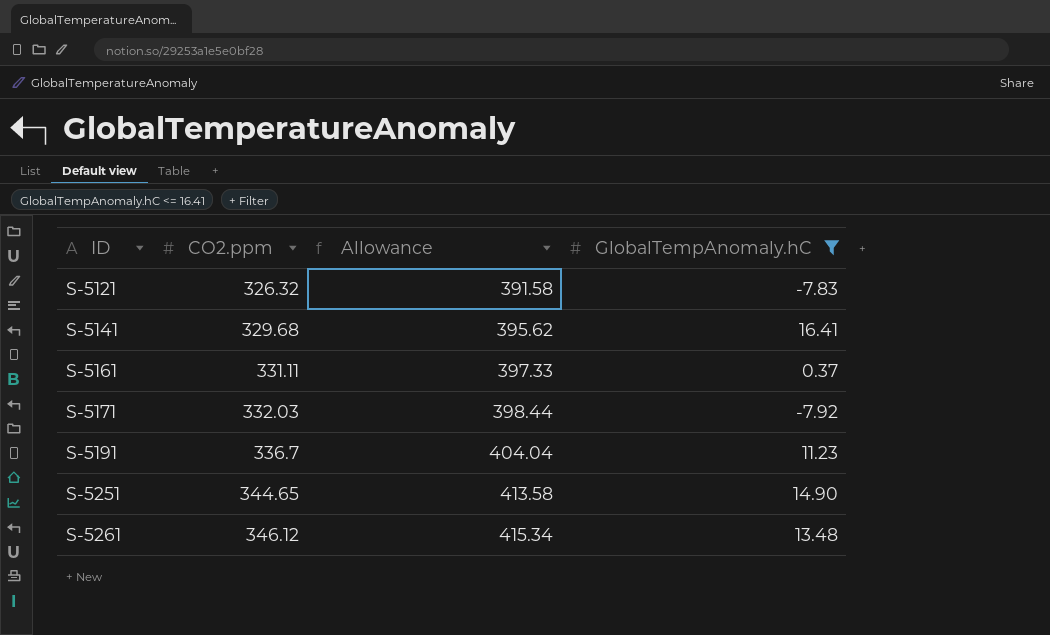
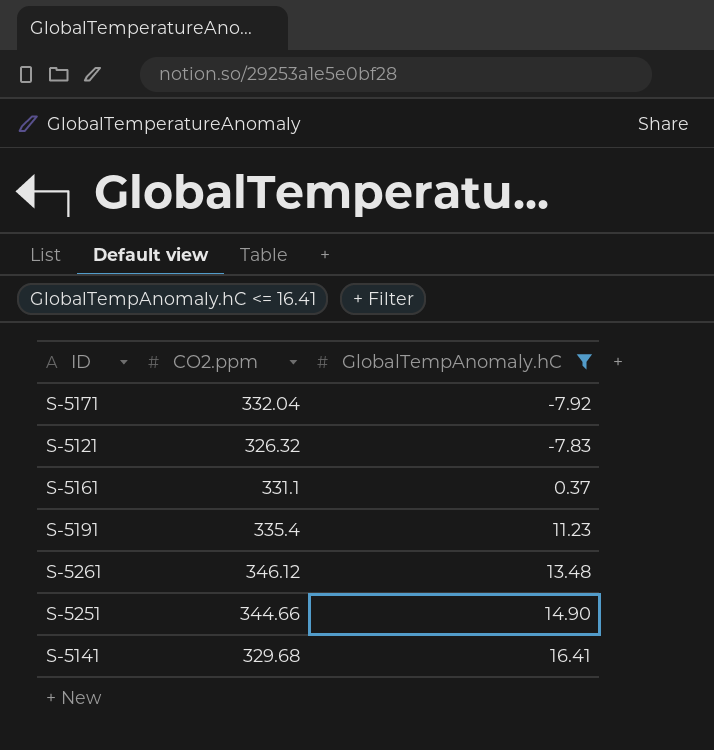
row order: ID ascending -> GlobalTempAnomaly.hC ascending
column Allowance | formula: [CO2.ppm] * 1.2 -> none
S-5171 | CO2.ppm: 332.03 -> 332.04
S-5161 | CO2.ppm: 331.11 -> 331.1
S-5191 | CO2.ppm: 336.7 -> 335.4
S-5251 | CO2.ppm: 344.65 -> 344.66

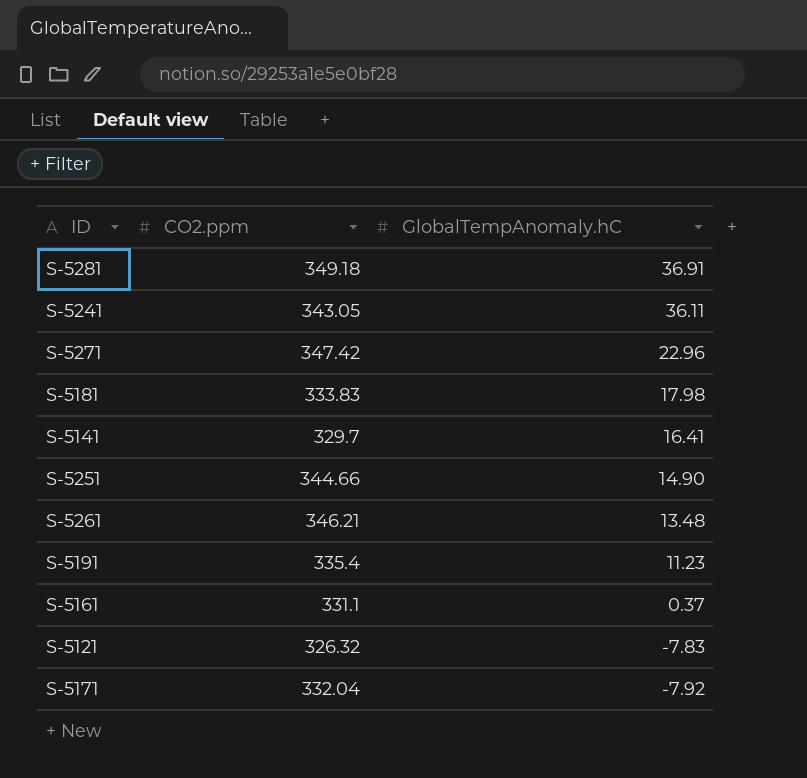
filter: GlobalTempAnomaly.hC <= 16.41 -> none
row order: GlobalTempAnomaly.hC ascending -> GlobalTempAnomaly.hC descending
S-5141 | CO2.ppm: 329.68 -> 329.7
S-5261 | CO2.ppm: 346.12 -> 346.21

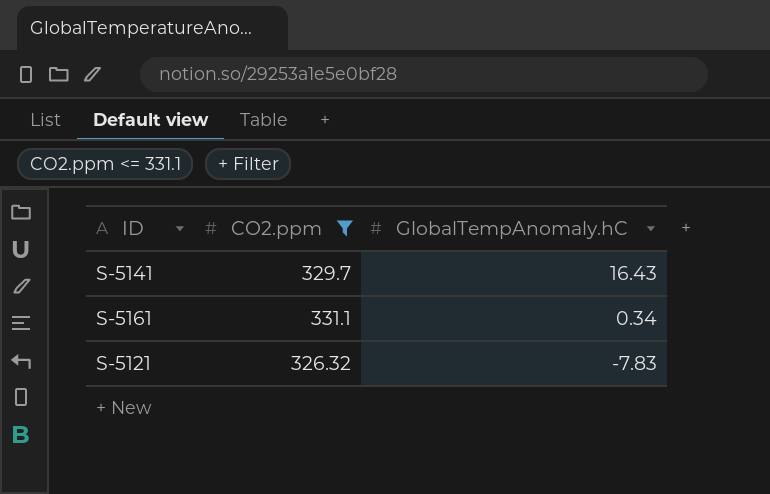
filter: none -> CO2.ppm <= 331.1
S-5141 | GlobalTempAnomaly.hC: 16.41 -> 16.43
S-5161 | GlobalTempAnomaly.hC: 0.37 -> 0.34

